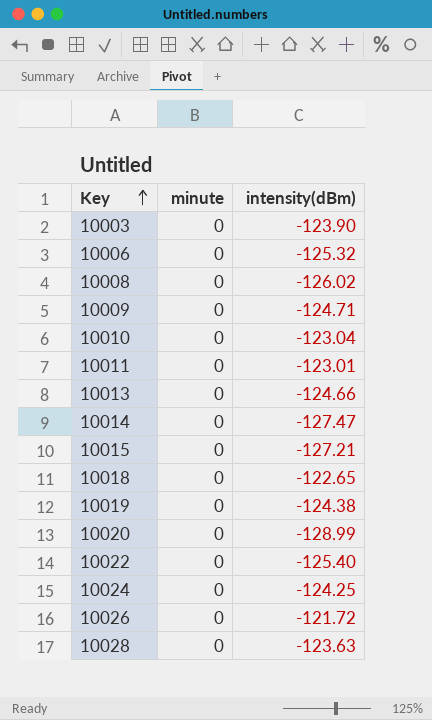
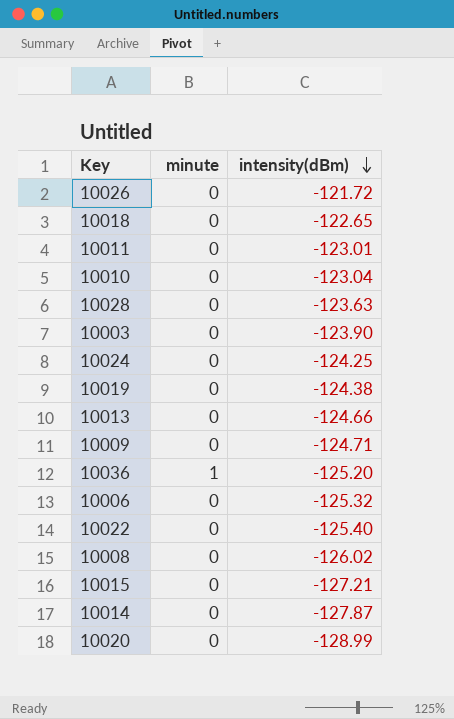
row order: Key ascending -> intensity(dBm) descending
row 10036: none -> 1 | -125.20
10014 | intensity(dBm): -127.47 -> -127.87

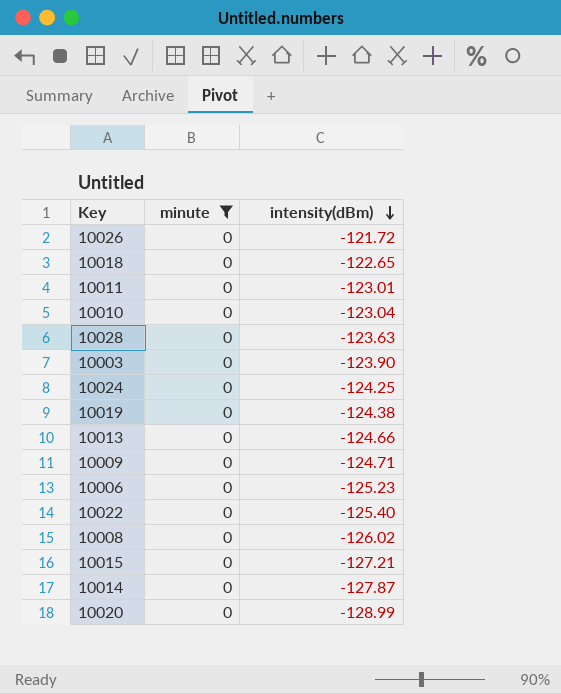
filter: none -> minute = 0
10006 | intensity(dBm): -125.32 -> -125.23

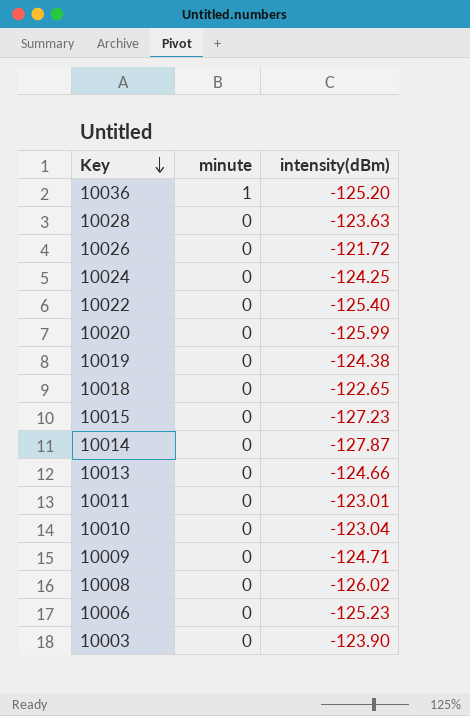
filter: minute = 0 -> none
row order: intensity(dBm) descending -> Key descending
10020 | intensity(dBm): -128.99 -> -125.99
10015 | intensity(dBm): -127.21 -> -127.23

